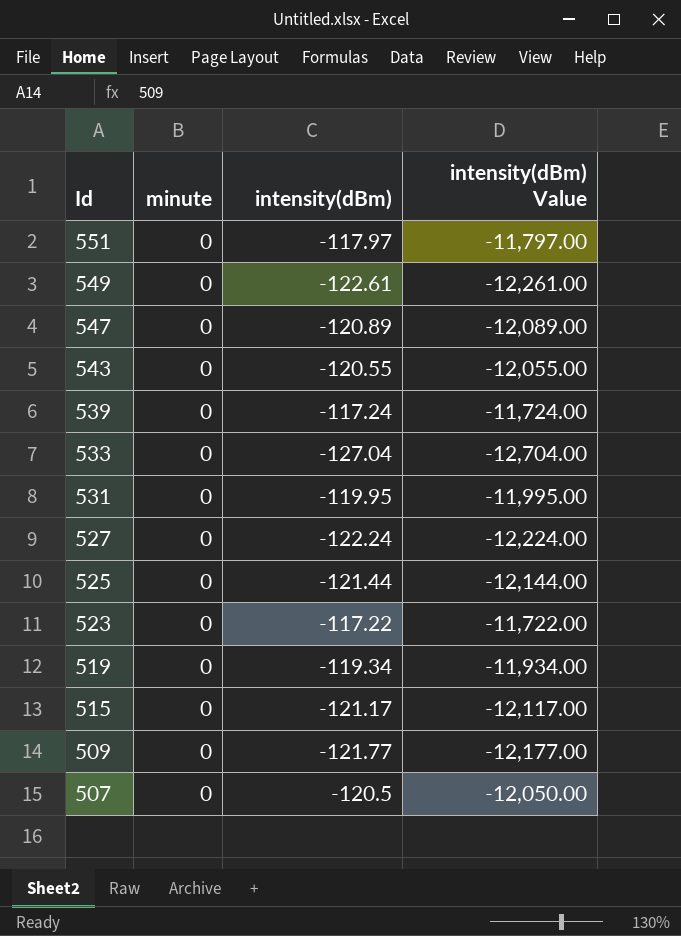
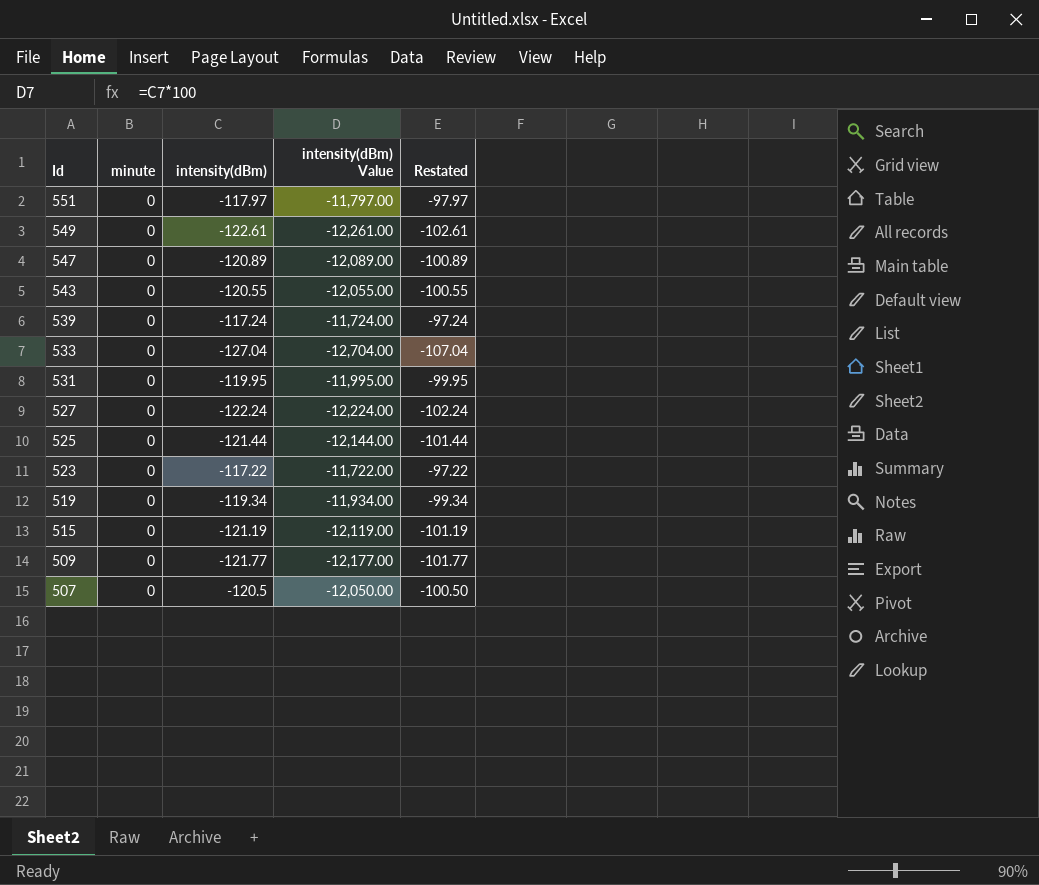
column Restated | formula: none -> [intensity(dBm)] + 20
515 | intensity(dBm): -121.17 -> -121.19
515 | intensity(dBm) Value: -12,117.00 -> -12,119.00

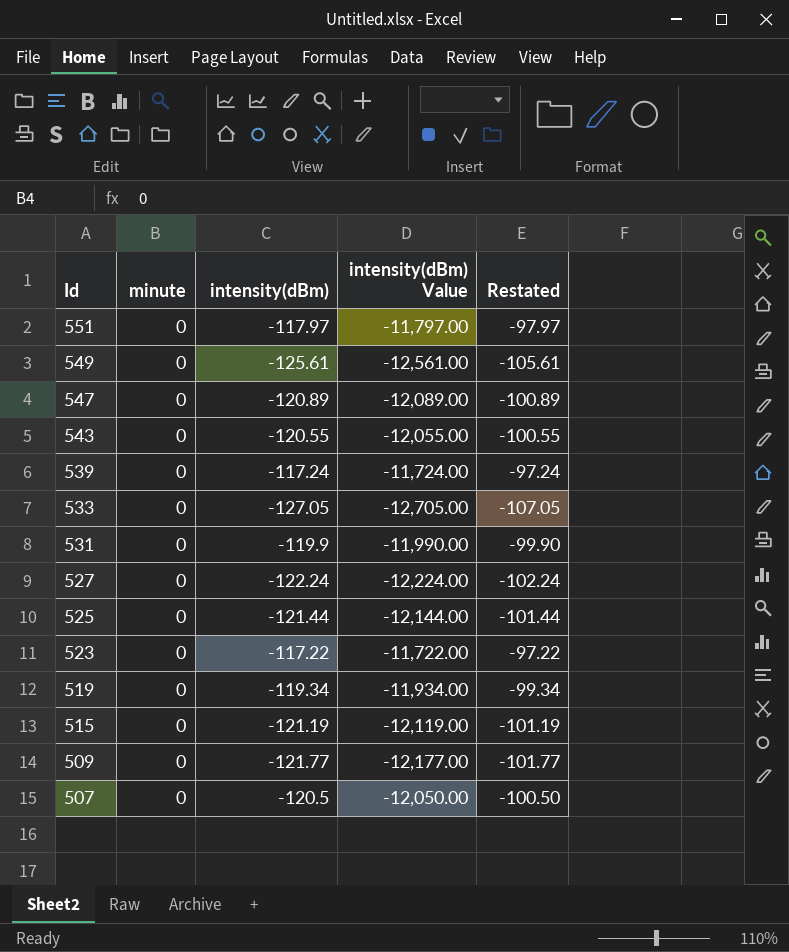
549 | intensity(dBm): -122.61 -> -125.61
549 | intensity(dBm) Value: -12,261.00 -> -12,561.00
549 | Restated: -102.61 -> -105.61
533 | intensity(dBm): -127.04 -> -127.05
533 | intensity(dBm) Value: -12,704.00 -> -12,705.00
533 | Restated: -107.04 -> -107.05
531 | intensity(dBm): -119.95 -> -119.9
531 | intensity(dBm) Value: -11,995.00 -> -11,990.00
531 | Restated: -99.95 -> -99.90

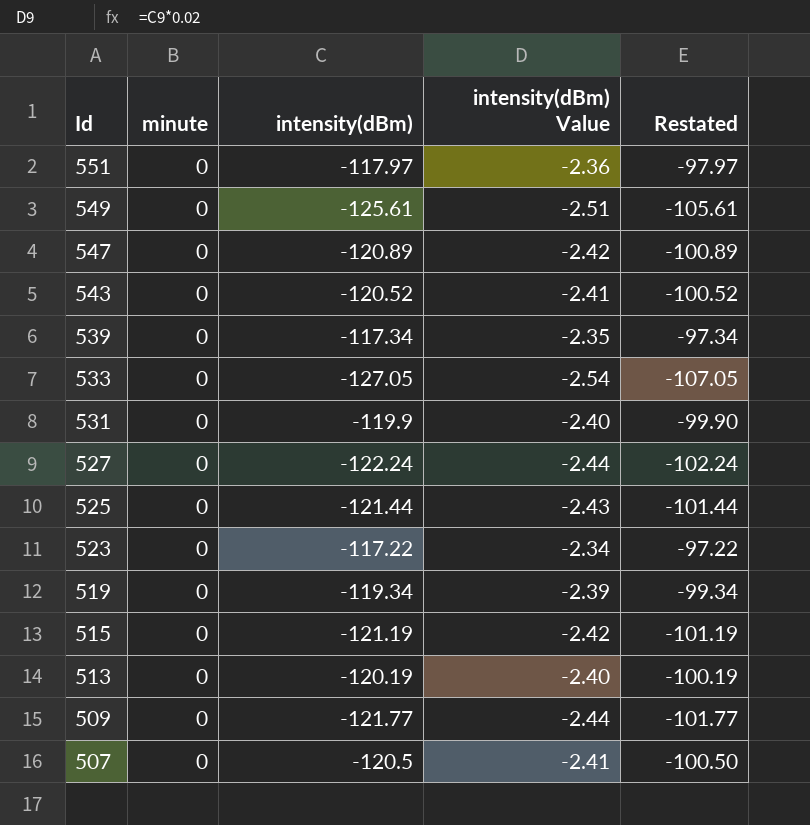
column intensity(dBm) Value | formula: [intensity(dBm)] * 100 -> [intensity(dBm)] * 0.02
543 | intensity(dBm): -120.55 -> -120.52
543 | Restated: -100.55 -> -100.52
539 | intensity(dBm): -117.24 -> -117.34
539 | Restated: -97.24 -> -97.34
row 513: none -> 0 | -120.19 | -2.40 | -100.19

